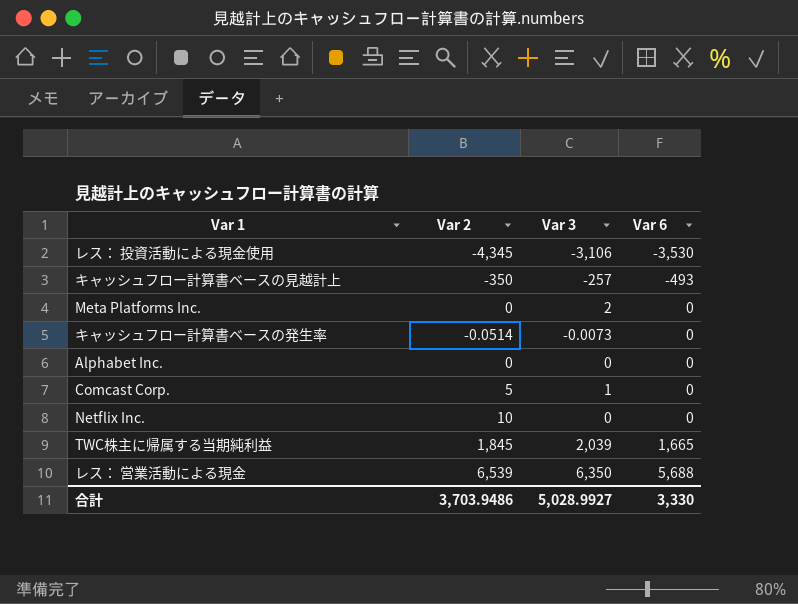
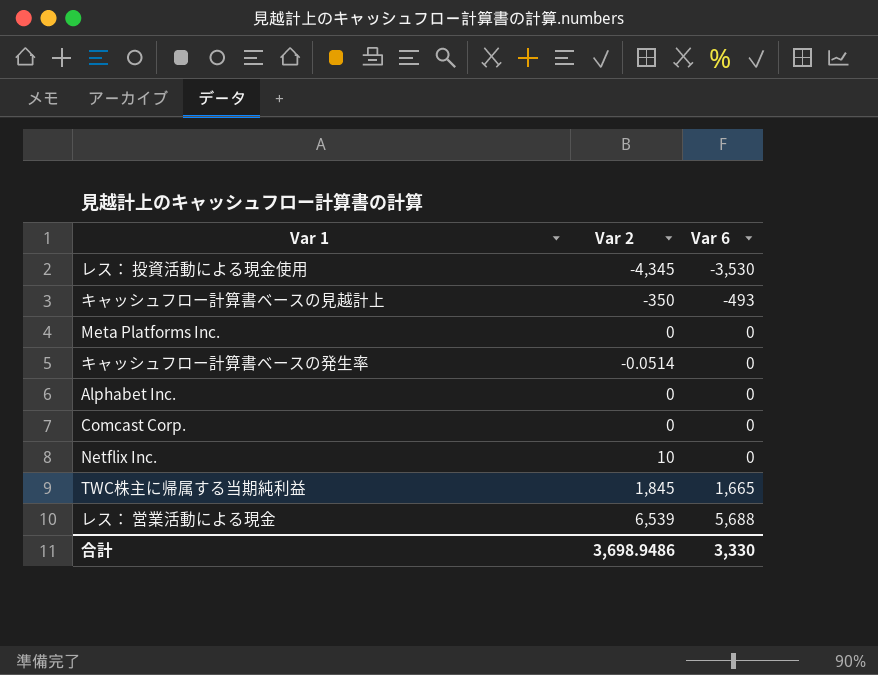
column Var 3 | position: 3 -> none
Comcast Corp. | Var 2: 5 -> 0
合計 | Var 2: 3,703.9486 -> 3,698.9486

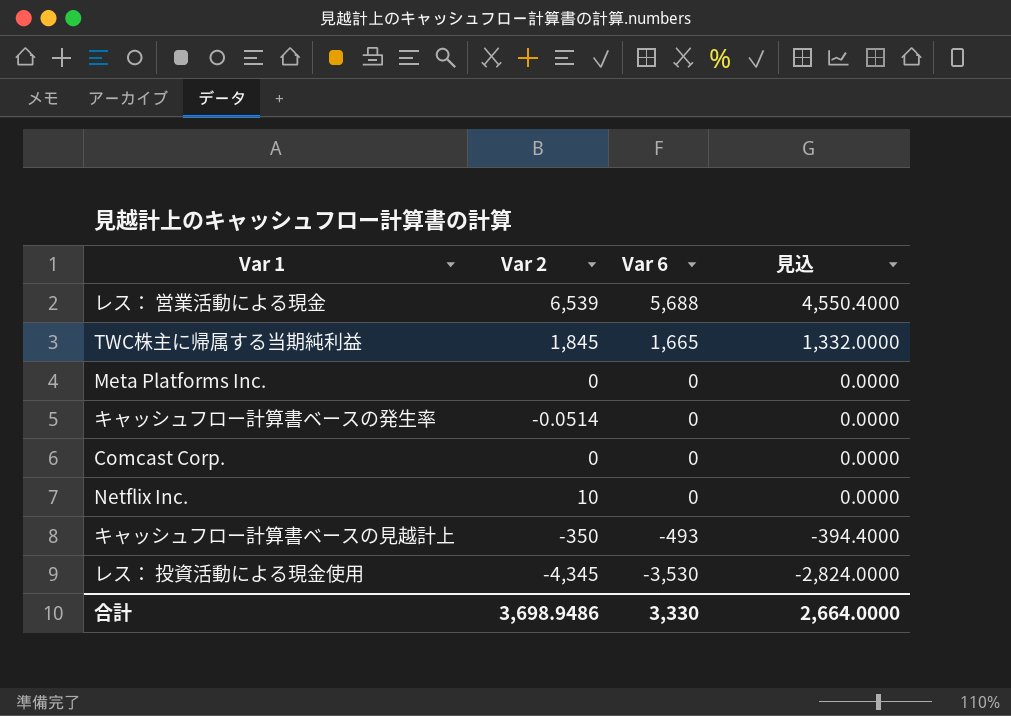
row order: Var 6 ascending -> Var 6 descending
column 見込 | formula: none -> [Var 6] * 0.8
row Alphabet Inc.: 0 | 0 -> none

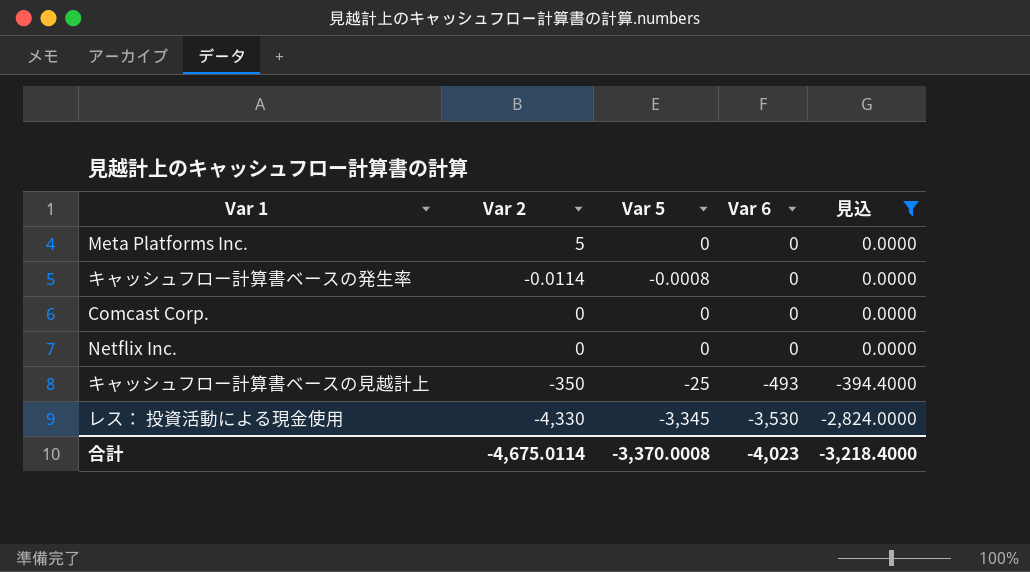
filter: none -> 見込 <= 0.0000
column Var 5 | position: none -> 3
Meta Platforms Inc. | Var 2: 0 -> 5
キャッシュフロー計算書ベースの発生率 | Var 2: -0.0514 -> -0.0114
Netflix Inc. | Var 2: 10 -> 0
レス： 投資活動による現金使用 | Var 2: -4,345 -> -4,330
合計 | Var 2: 3,698.9486 -> -4,675.0114
合計 | Var 6: 3,330 -> -4,023
合計 | 見込: 2,664.0000 -> -3,218.4000

